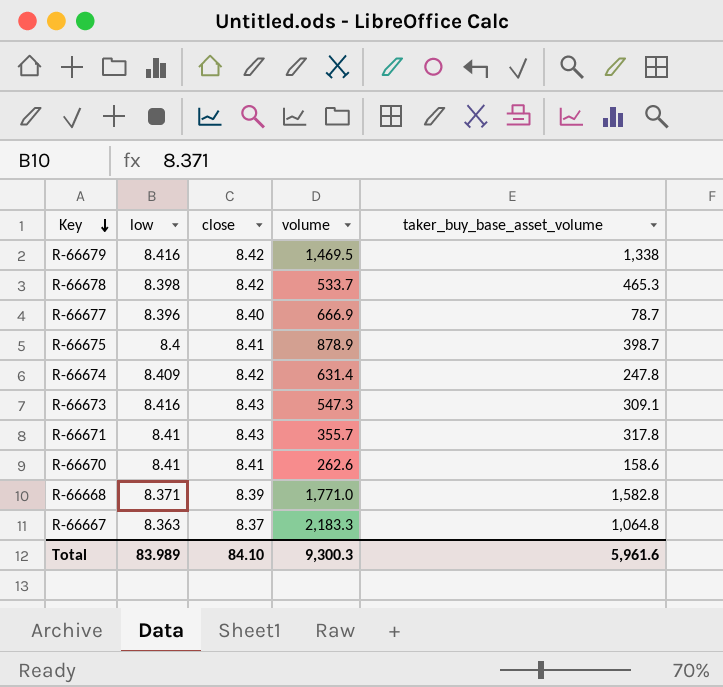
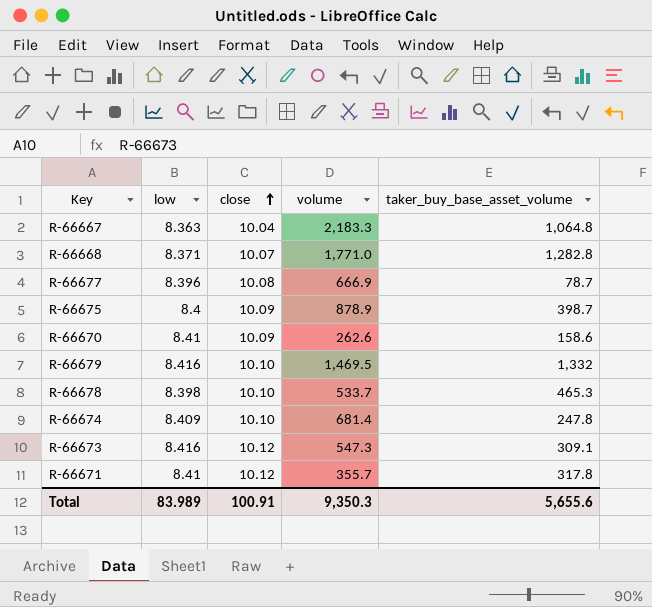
row order: Key descending -> close ascending
R-66667 | close: 8.37 -> 10.04
R-66668 | close: 8.39 -> 10.07
R-66668 | taker_buy_base_asset_volume: 1,582.8 -> 1,282.8
R-66677 | close: 8.40 -> 10.08
R-66675 | close: 8.41 -> 10.09
R-66670 | close: 8.41 -> 10.09
R-66679 | close: 8.42 -> 10.10
R-66679 | taker_buy_base_asset_volume: 1,338 -> 1,332
R-66678 | close: 8.42 -> 10.10
R-66674 | close: 8.42 -> 10.10
R-66674 | volume: 631.4 -> 681.4
R-66673 | close: 8.43 -> 10.12
R-66671 | close: 8.43 -> 10.12
Total | close: 84.10 -> 100.91
Total | volume: 9,300.3 -> 9,350.3
Total | taker_buy_base_asset_volume: 5,961.6 -> 5,655.6

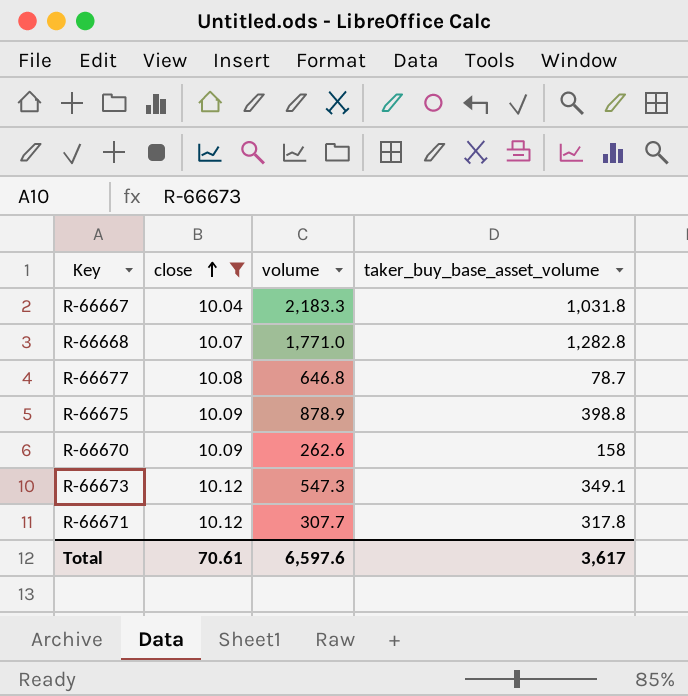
filter: none -> close != 10.10
column low | position: 2 -> none
R-66667 | taker_buy_base_asset_volume: 1,064.8 -> 1,031.8
R-66677 | volume: 666.9 -> 646.8
R-66675 | taker_buy_base_asset_volume: 398.7 -> 398.8
R-66670 | taker_buy_base_asset_volume: 158.6 -> 158
R-66673 | taker_buy_base_asset_volume: 309.1 -> 349.1
R-66671 | volume: 355.7 -> 307.7
Total | close: 100.91 -> 70.61
Total | volume: 9,350.3 -> 6,597.6
Total | taker_buy_base_asset_volume: 5,655.6 -> 3,617

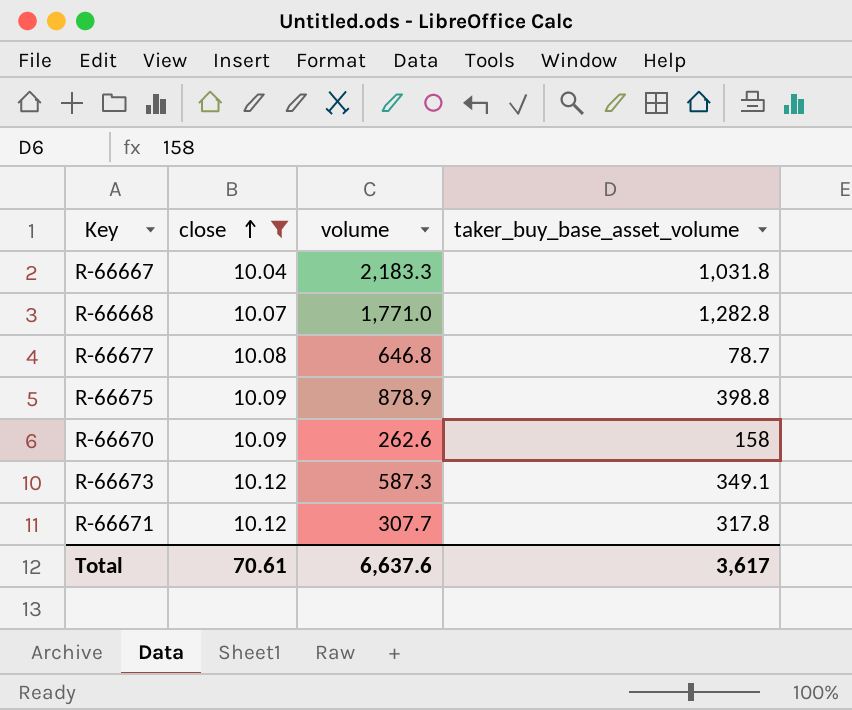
R-66673 | volume: 547.3 -> 587.3
Total | volume: 6,597.6 -> 6,637.6

